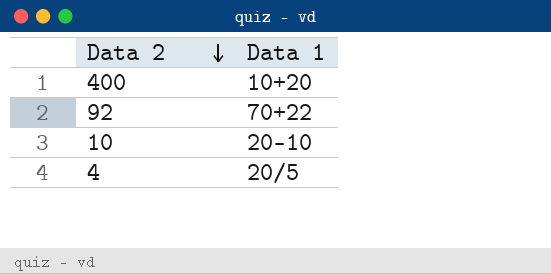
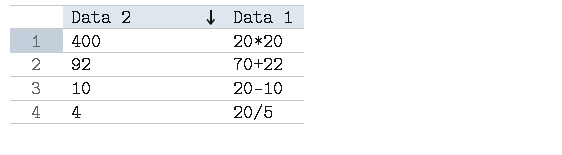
400 | Data 1: 10+20 -> 20*20

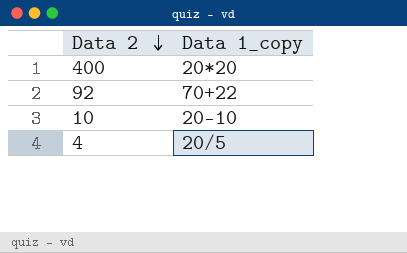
column name: Data 1 -> Data 1_copy

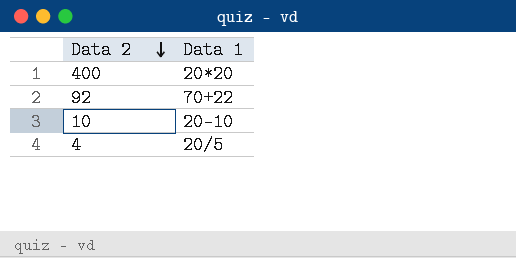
column name: Data 1_copy -> Data 1

